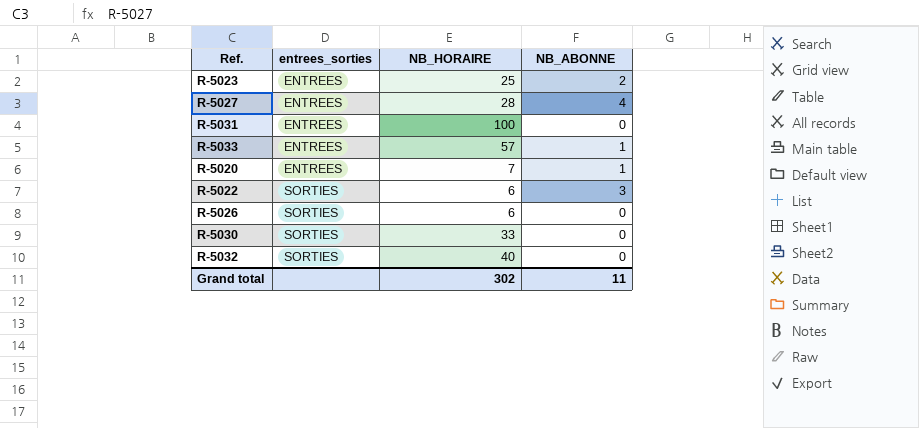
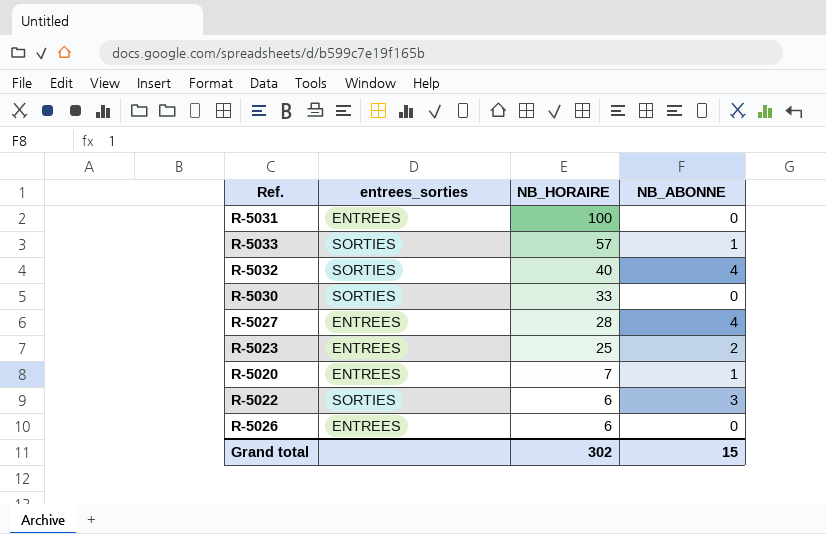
row order: entrees_sorties ascending -> NB_HORAIRE descending
R-5033 | entrees_sorties: ENTREES -> SORTIES
R-5032 | NB_ABONNE: 0 -> 4
R-5026 | entrees_sorties: SORTIES -> ENTREES
Grand total | NB_ABONNE: 11 -> 15

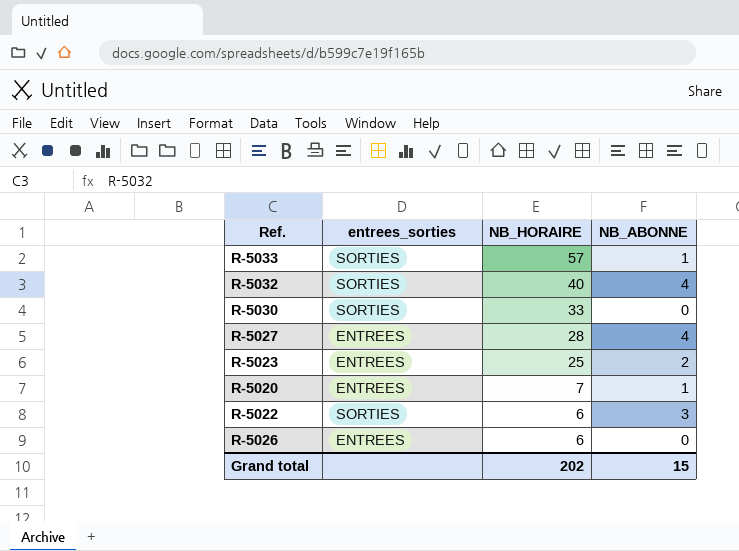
row R-5031: ENTREES | 100 | 0 -> none
Grand total | NB_HORAIRE: 302 -> 202

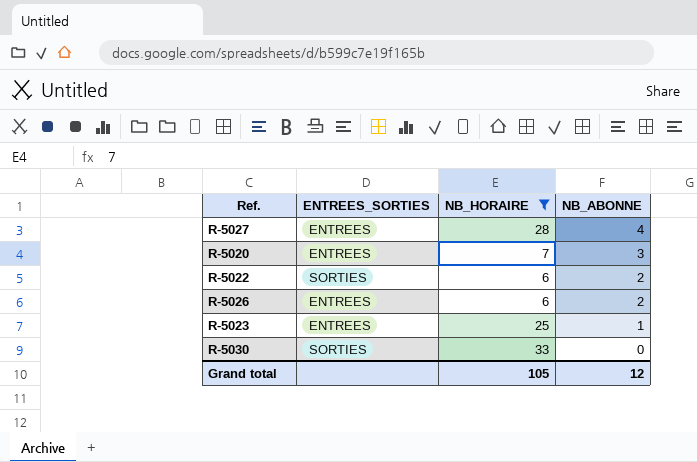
filter: none -> NB_HORAIRE <= 33
row order: NB_HORAIRE descending -> NB_ABONNE descending
column name: entrees_sorties -> ENTREES_SORTIES
R-5020 | NB_ABONNE: 1 -> 3
R-5022 | NB_ABONNE: 3 -> 2
R-5026 | NB_ABONNE: 0 -> 2
R-5023 | NB_ABONNE: 2 -> 1
Grand total | NB_HORAIRE: 202 -> 105
Grand total | NB_ABONNE: 15 -> 12

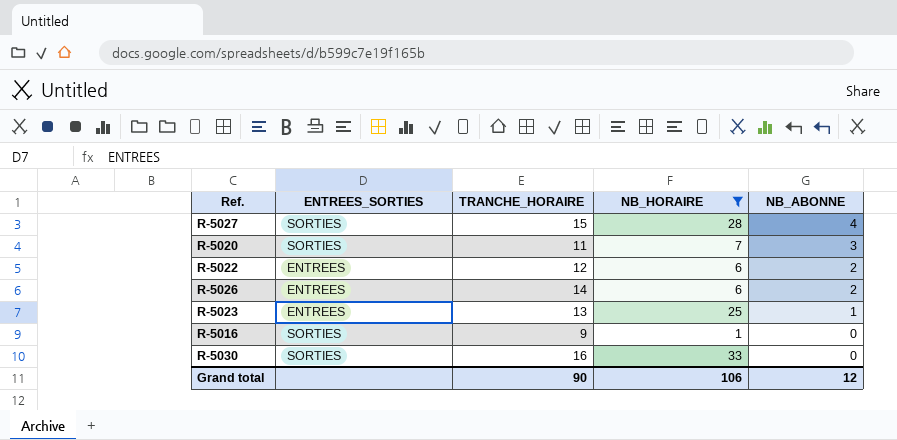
column TRANCHE_HORAIRE | position: none -> 3
R-5027 | ENTREES_SORTIES: ENTREES -> SORTIES
R-5020 | ENTREES_SORTIES: ENTREES -> SORTIES
R-5022 | ENTREES_SORTIES: SORTIES -> ENTREES
row R-5016: none -> SORTIES | 9 | 1 | 0
Grand total | NB_HORAIRE: 105 -> 106

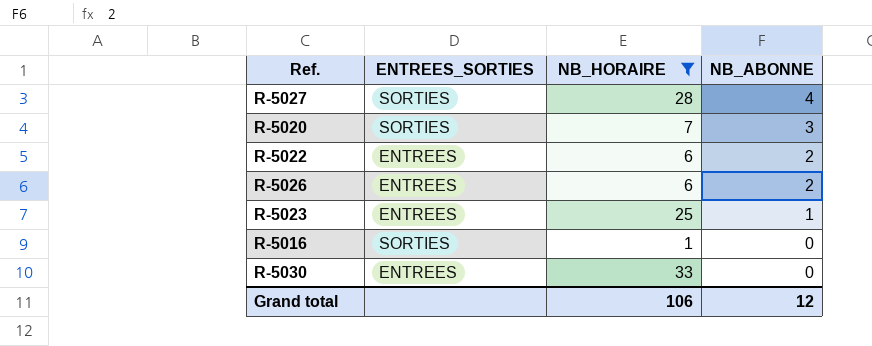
column TRANCHE_HORAIRE | position: 3 -> none
R-5030 | ENTREES_SORTIES: SORTIES -> ENTREES

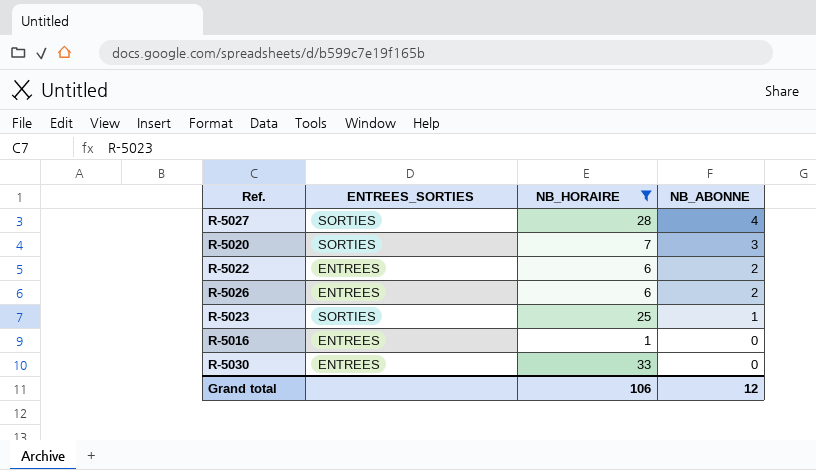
R-5023 | ENTREES_SORTIES: ENTREES -> SORTIES
R-5016 | ENTREES_SORTIES: SORTIES -> ENTREES

